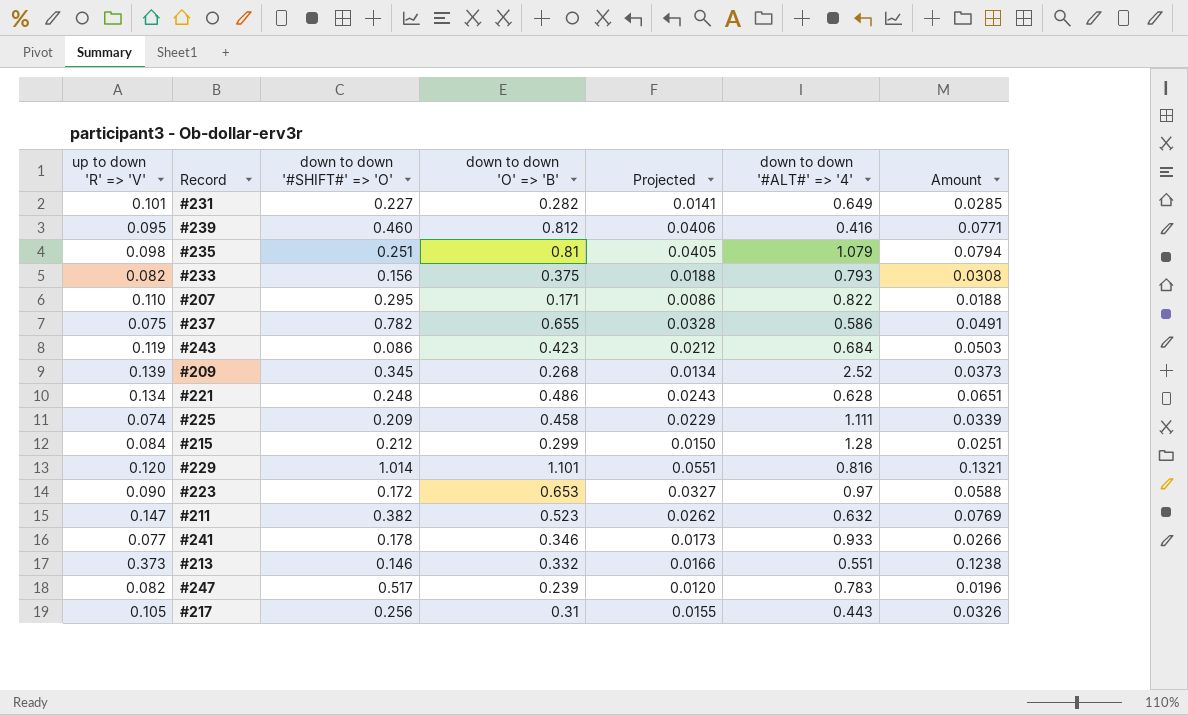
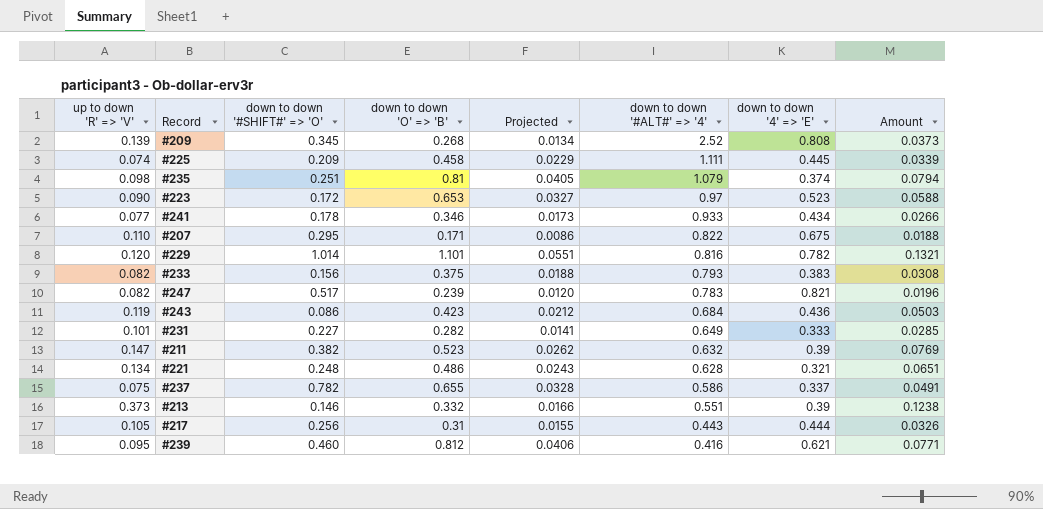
row order: none -> down to down '#ALT#' => '4' descending
column down to down '4' => 'E' | position: none -> 7
row #215: 0.084 | 0.212 | 0.299 | 0.0150 | 1.28 | 0.0251 -> none

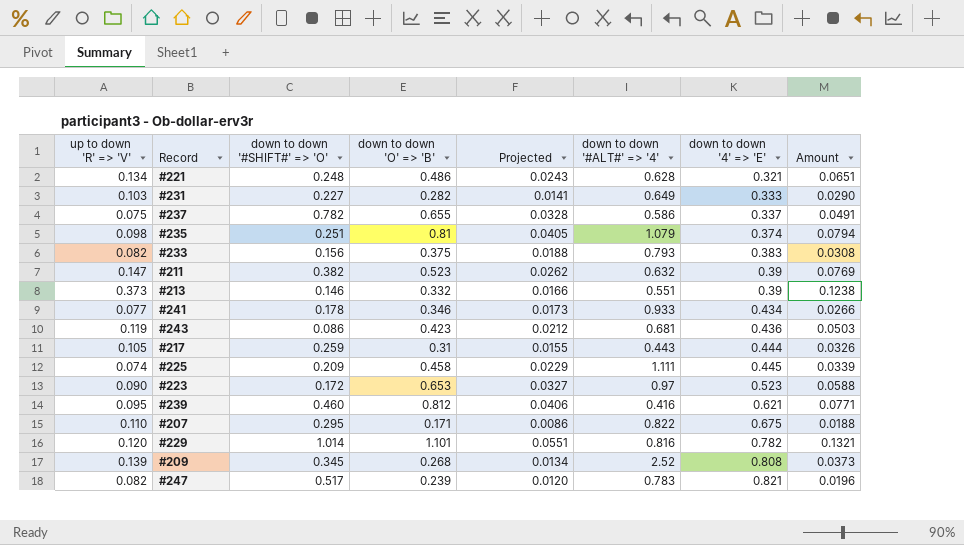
row order: down to down '#ALT#' => '4' descending -> down to down '4' => 'E' ascending
#231 | up to down 'R' => 'V': 0.101 -> 0.103
#231 | Amount: 0.0285 -> 0.0290
#243 | down to down '#ALT#' => '4': 0.684 -> 0.681
#217 | down to down '#SHIFT#' => 'O': 0.256 -> 0.259

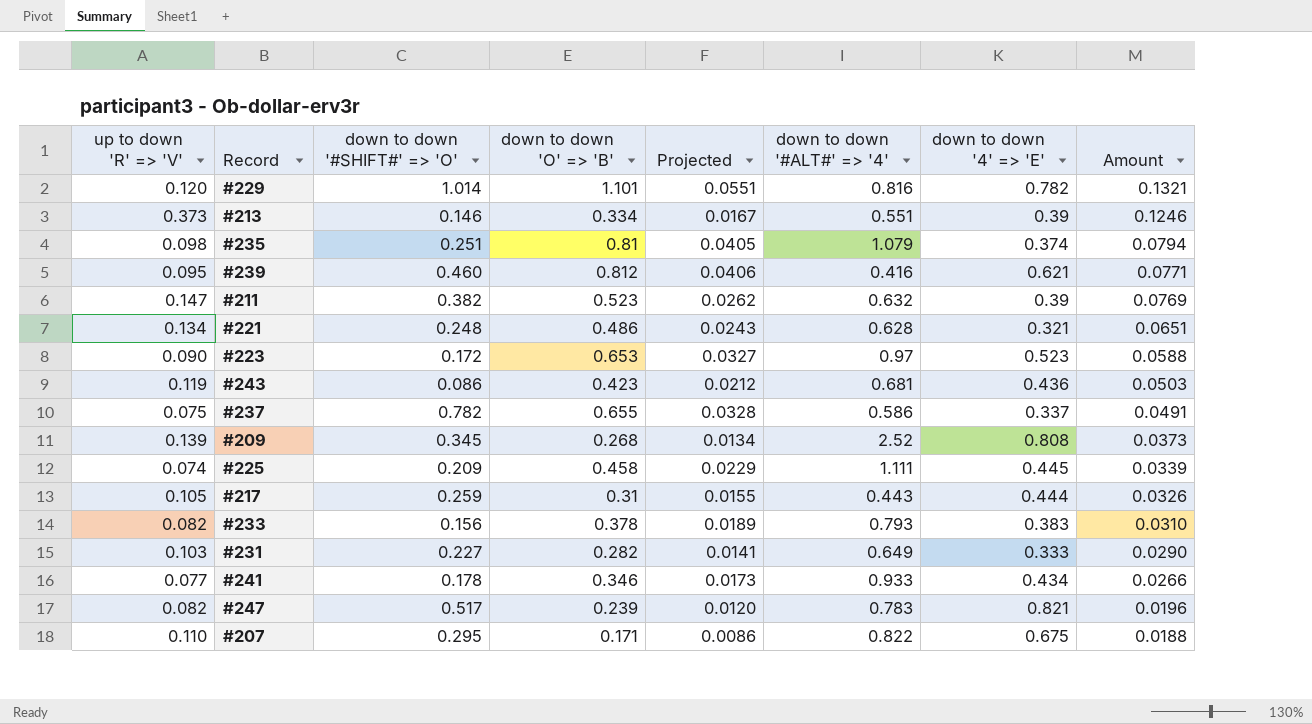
row order: down to down '4' => 'E' ascending -> Amount descending
#213 | down to down 'O' => 'B': 0.332 -> 0.334
#213 | Projected: 0.0166 -> 0.0167
#213 | Amount: 0.1238 -> 0.1246
#233 | down to down 'O' => 'B': 0.375 -> 0.378
#233 | Projected: 0.0188 -> 0.0189
#233 | Amount: 0.0308 -> 0.0310

